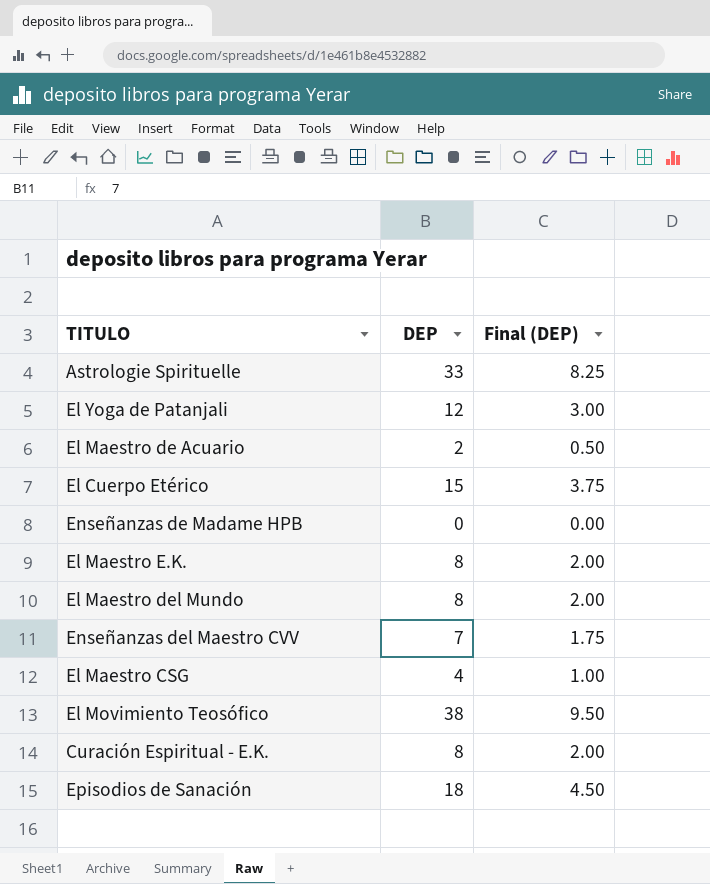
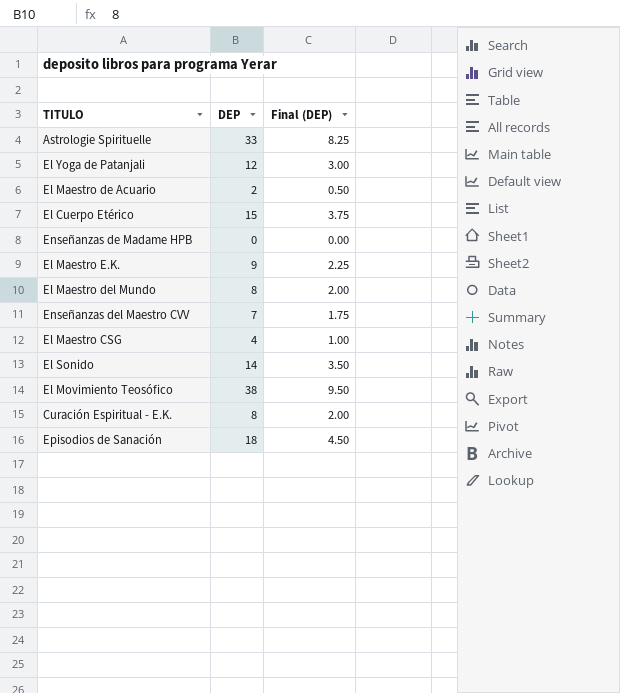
El Maestro E.K. | DEP: 8 -> 9
El Maestro E.K. | Final (DEP): 2.00 -> 2.25
row El Sonido: none -> 14 | 3.50

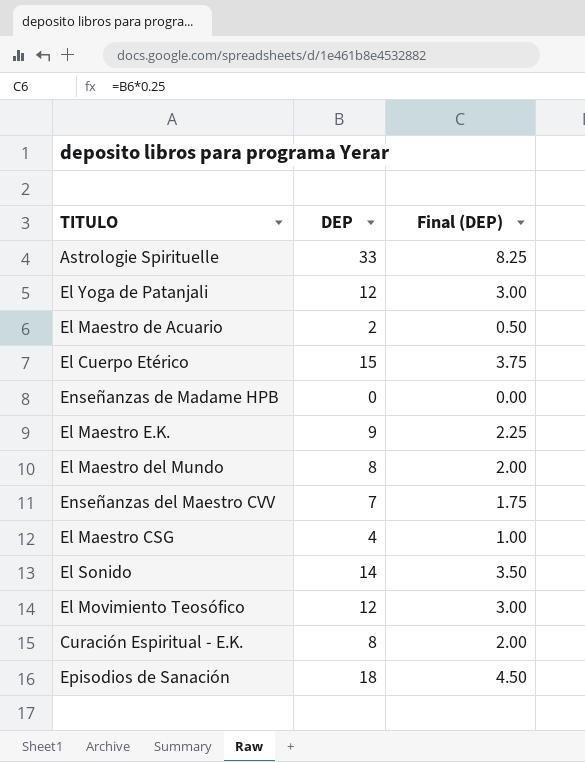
El Movimiento Teosófico | DEP: 38 -> 12
El Movimiento Teosófico | Final (DEP): 9.50 -> 3.00

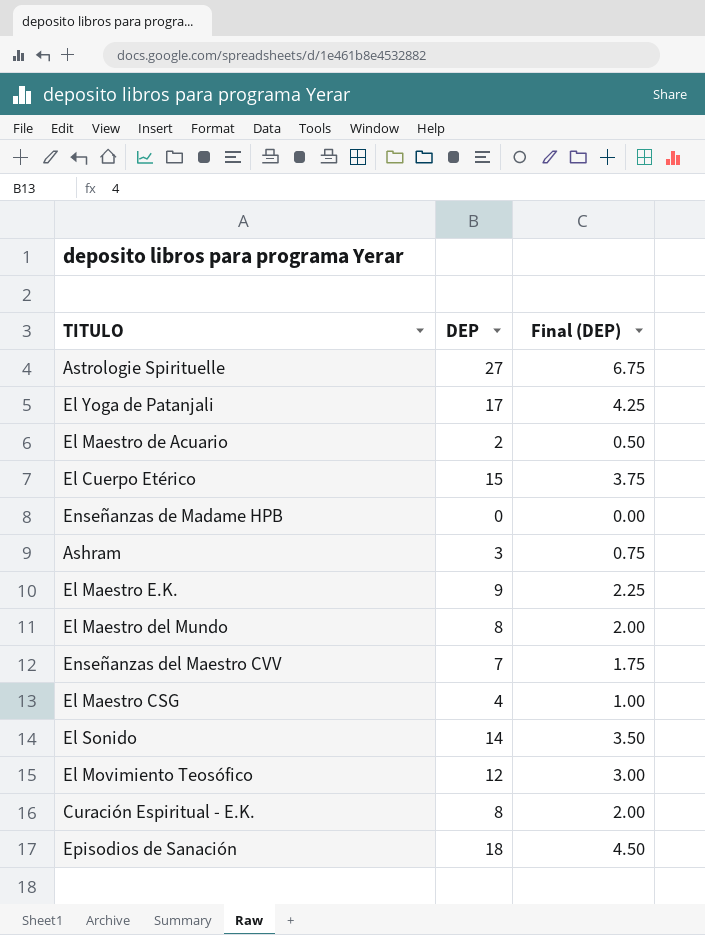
Astrologie Spirituelle | DEP: 33 -> 27
Astrologie Spirituelle | Final (DEP): 8.25 -> 6.75
El Yoga de Patanjali | DEP: 12 -> 17
El Yoga de Patanjali | Final (DEP): 3.00 -> 4.25
row Ashram: none -> 3 | 0.75

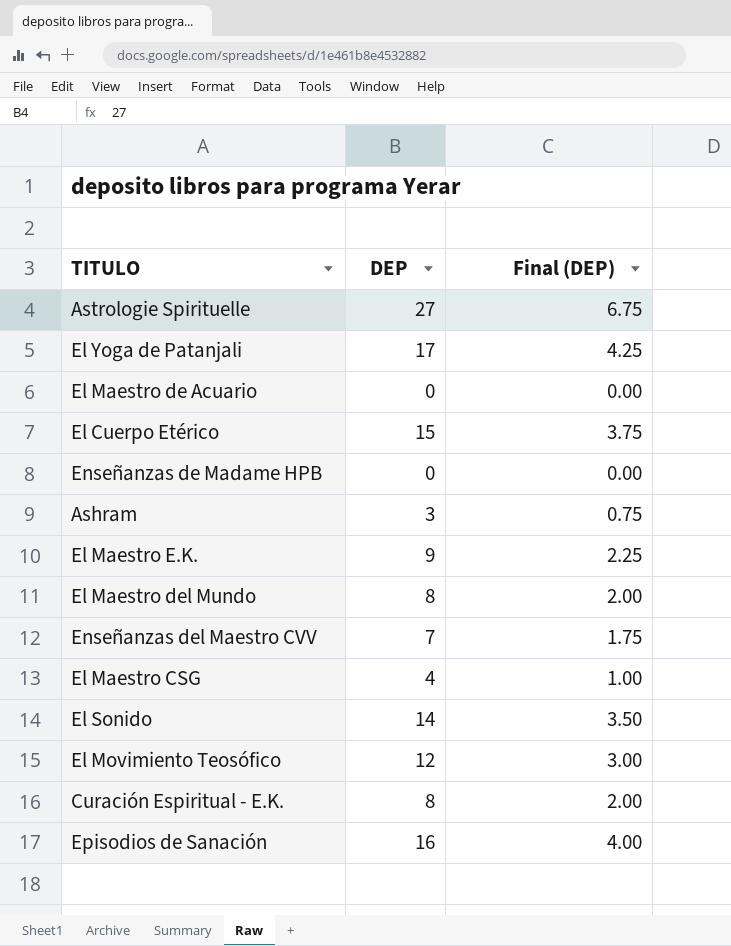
El Maestro de Acuario | DEP: 2 -> 0
El Maestro de Acuario | Final (DEP): 0.50 -> 0.00
Episodios de Sanación | DEP: 18 -> 16
Episodios de Sanación | Final (DEP): 4.50 -> 4.00

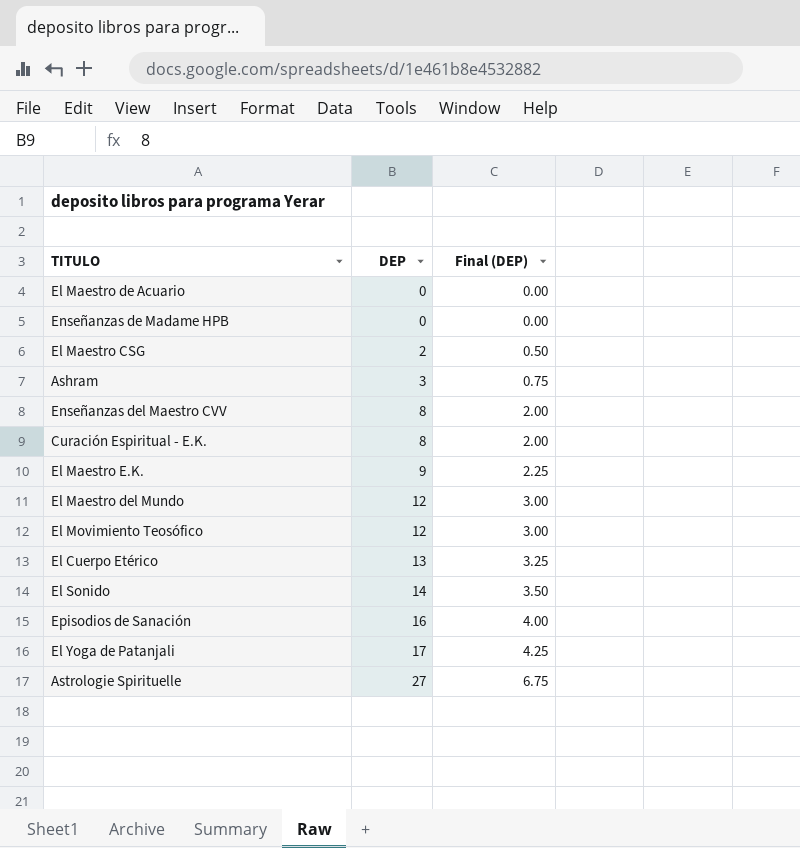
row order: none -> DEP ascending
El Maestro CSG | DEP: 4 -> 2
El Maestro CSG | Final (DEP): 1.00 -> 0.50
Enseñanzas del Maestro CVV | DEP: 7 -> 8
Enseñanzas del Maestro CVV | Final (DEP): 1.75 -> 2.00
El Maestro del Mundo | DEP: 8 -> 12
El Maestro del Mundo | Final (DEP): 2.00 -> 3.00
El Cuerpo Etérico | DEP: 15 -> 13
El Cuerpo Etérico | Final (DEP): 3.75 -> 3.25

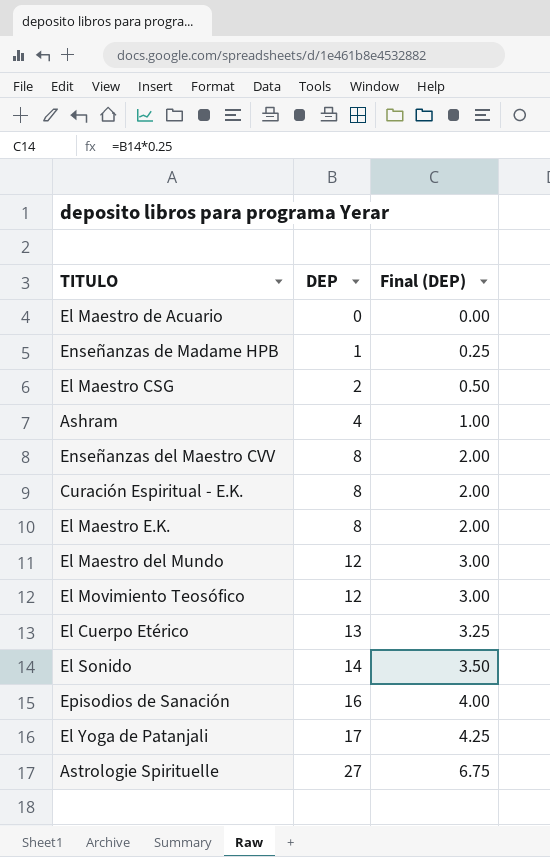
Enseñanzas de Madame HPB | DEP: 0 -> 1
Enseñanzas de Madame HPB | Final (DEP): 0.00 -> 0.25
Ashram | DEP: 3 -> 4
Ashram | Final (DEP): 0.75 -> 1.00
El Maestro E.K. | DEP: 9 -> 8
El Maestro E.K. | Final (DEP): 2.25 -> 2.00

